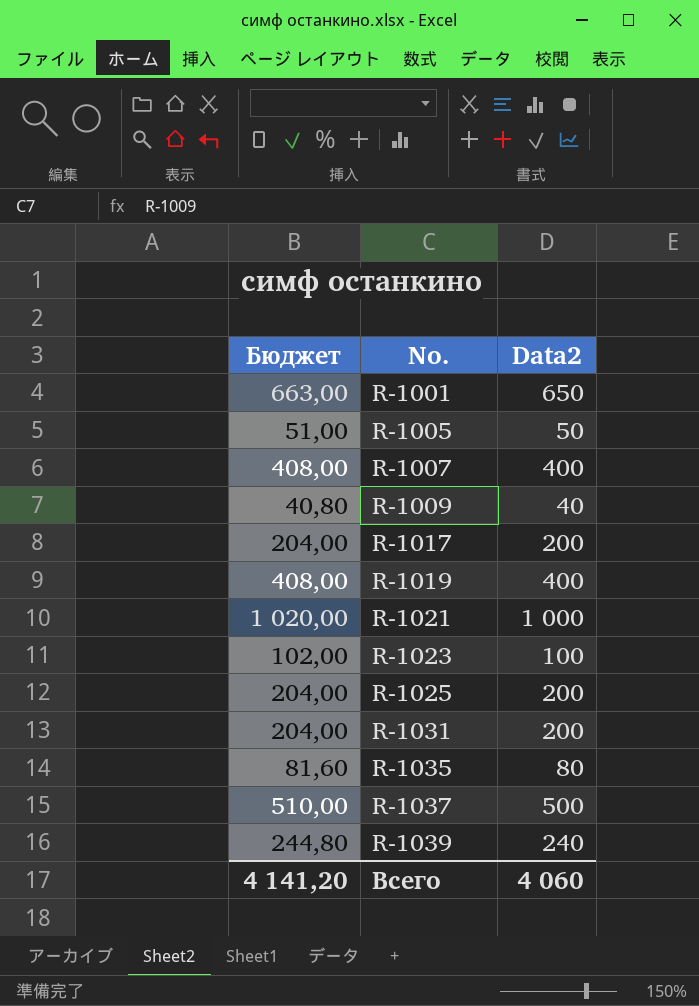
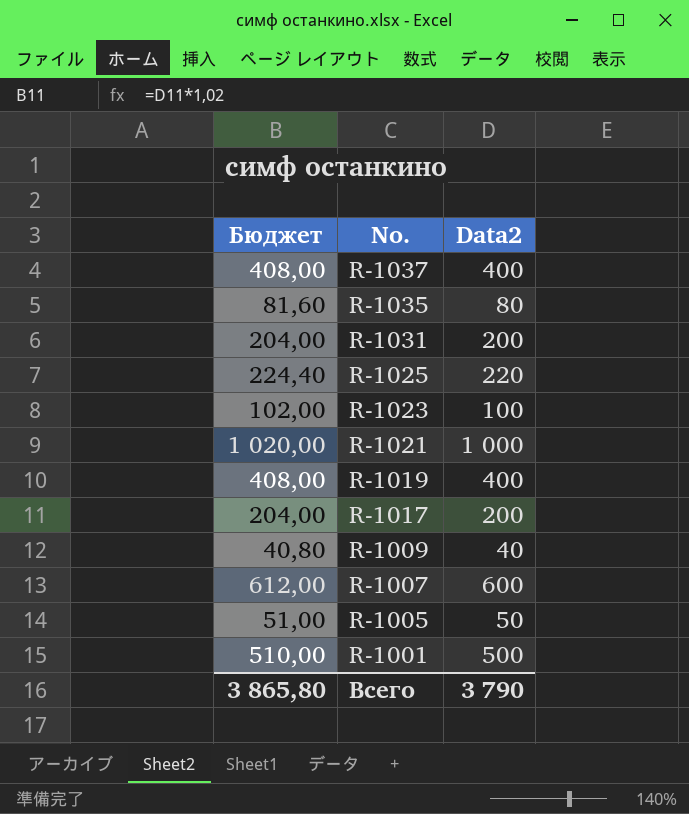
row order: No. ascending -> No. descending
row R-1039: 244,80 | 240 -> none
R-1037 | Бюджет: 510,00 -> 408,00
R-1037 | Data2: 500 -> 400
R-1025 | Бюджет: 204,00 -> 224,40
R-1025 | Data2: 200 -> 220
R-1007 | Бюджет: 408,00 -> 612,00
R-1007 | Data2: 400 -> 600
R-1001 | Бюджет: 663,00 -> 510,00
R-1001 | Data2: 650 -> 500
Всего | Бюджет: 4 141,20 -> 3 865,80
Всего | Data2: 4 060 -> 3 790

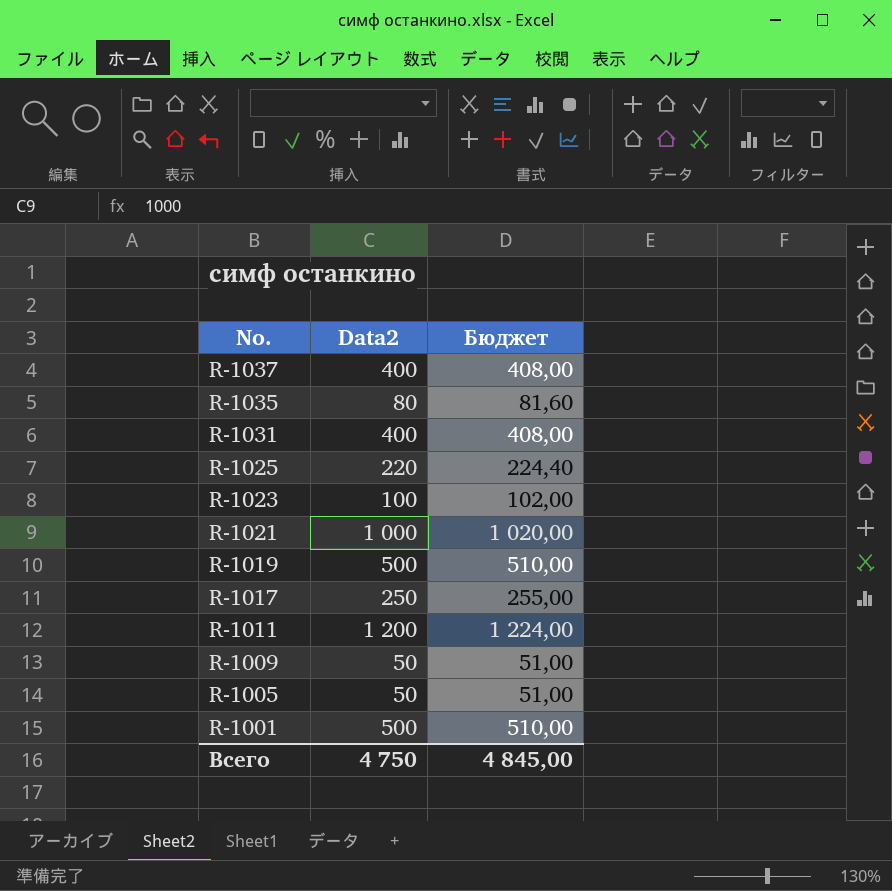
column Бюджет | position: 1 -> 3
row R-1007: 612,00 | 600 -> none
R-1031 | Data2: 200 -> 400
R-1031 | Бюджет: 204,00 -> 408,00
R-1019 | Data2: 400 -> 500
R-1019 | Бюджет: 408,00 -> 510,00
R-1017 | Data2: 200 -> 250
R-1017 | Бюджет: 204,00 -> 255,00
row R-1011: none -> 1 200 | 1 224,00
R-1009 | Data2: 40 -> 50
R-1009 | Бюджет: 40,80 -> 51,00
Всего | Data2: 3 790 -> 4 750
Всего | Бюджет: 3 865,80 -> 4 845,00

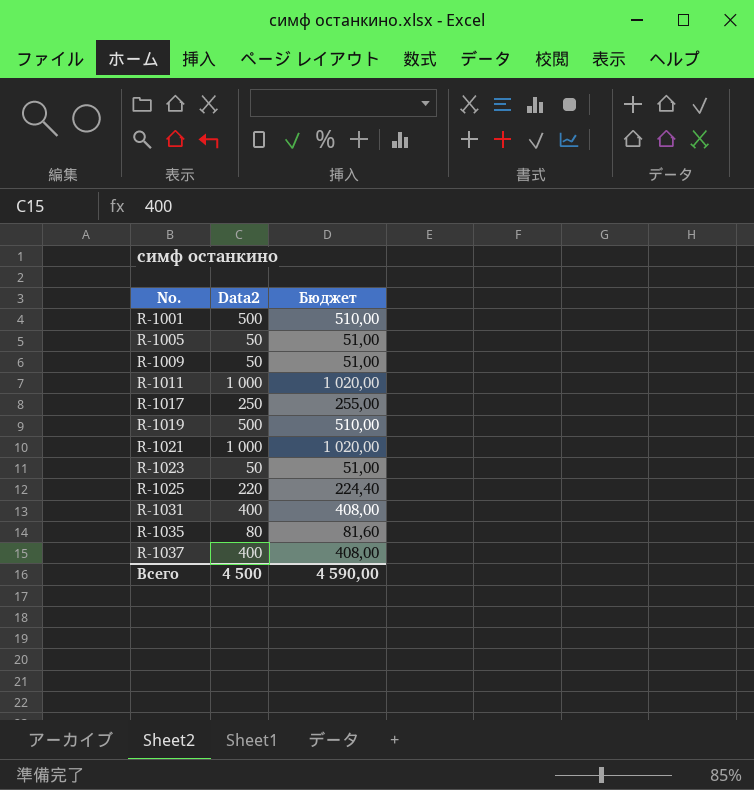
row order: No. descending -> No. ascending
R-1011 | Data2: 1 200 -> 1 000
R-1011 | Бюджет: 1 224,00 -> 1 020,00
R-1023 | Data2: 100 -> 50
R-1023 | Бюджет: 102,00 -> 51,00
Всего | Data2: 4 750 -> 4 500
Всего | Бюджет: 4 845,00 -> 4 590,00

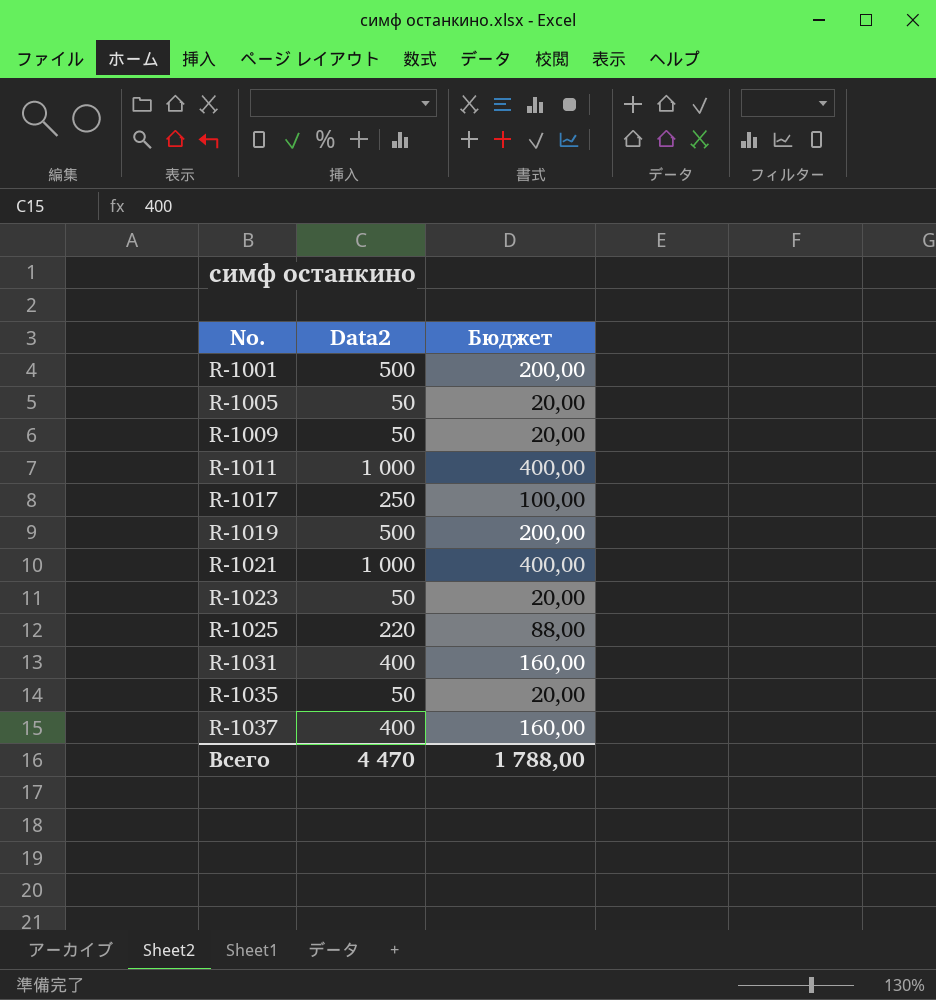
column Бюджет | formula: [Data2] * 1,02 -> [Data2] * 0,4
R-1035 | Data2: 80 -> 50
Всего | Data2: 4 500 -> 4 470
Всего | Бюджет: 4 590,00 -> 1 788,00

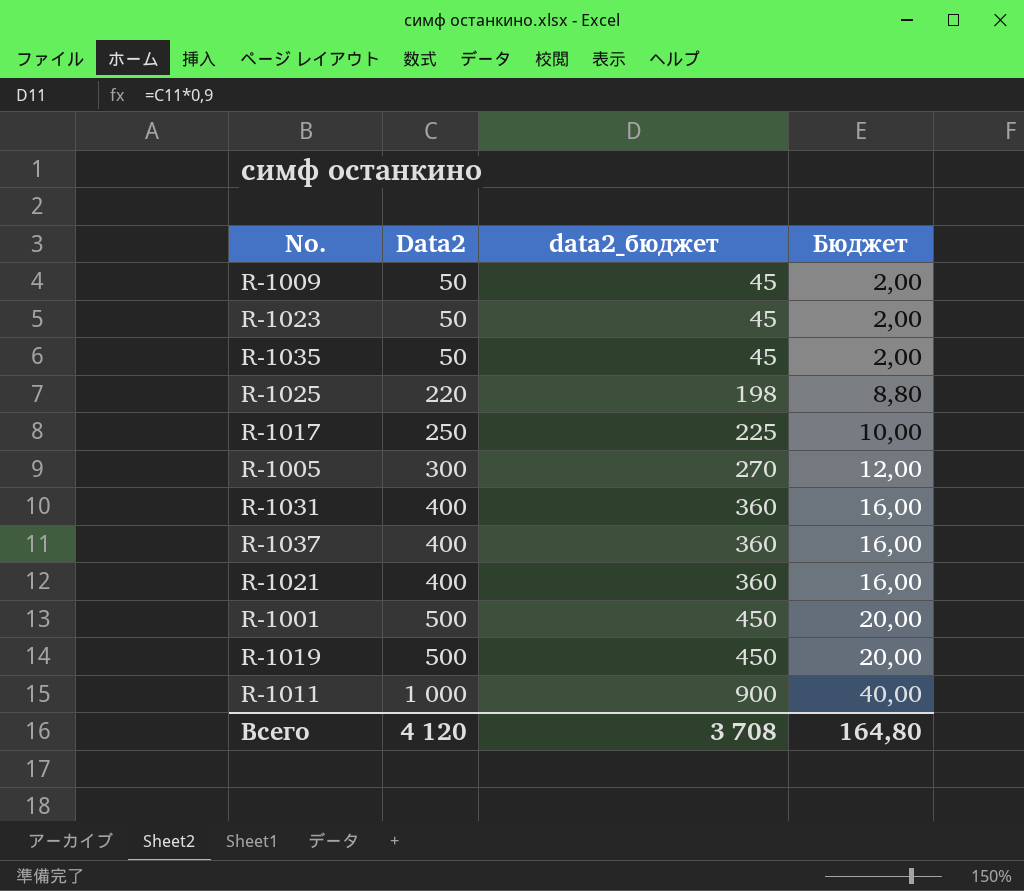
row order: No. ascending -> Data2 ascending
column data2_бюджет | formula: none -> [Data2] * 0,9
column Бюджет | formula: [Data2] * 0,4 -> [Data2] * 0,04
R-1005 | Data2: 50 -> 300
R-1021 | Data2: 1 000 -> 400
Всего | Data2: 4 470 -> 4 120
Всего | Бюджет: 1 788,00 -> 164,80

